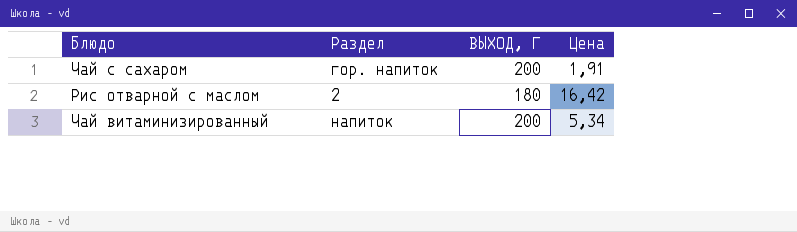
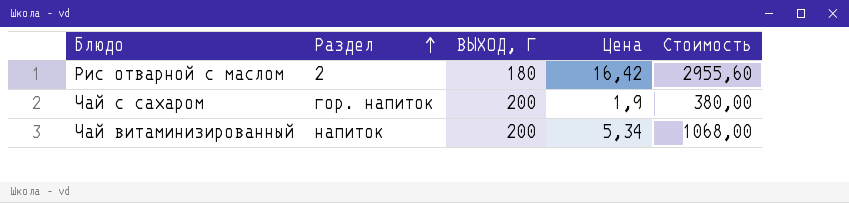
row order: none -> Раздел ascending
column Стоимость | formula: none -> [ВЫХОД, Г] * [Цена]
Чай с сахаром | Цена: 1,91 -> 1,9

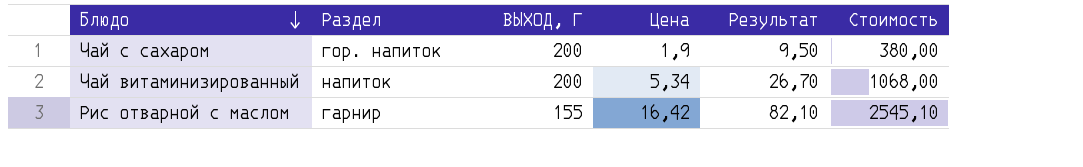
row order: Раздел ascending -> Блюдо descending
column Результат | formula: none -> [Цена] * 5
Рис отварной с маслом | Раздел: 2 -> гарнир
Рис отварной с маслом | ВЫХОД, Г: 180 -> 155
Рис отварной с маслом | Стоимость: 2955,60 -> 2545,10

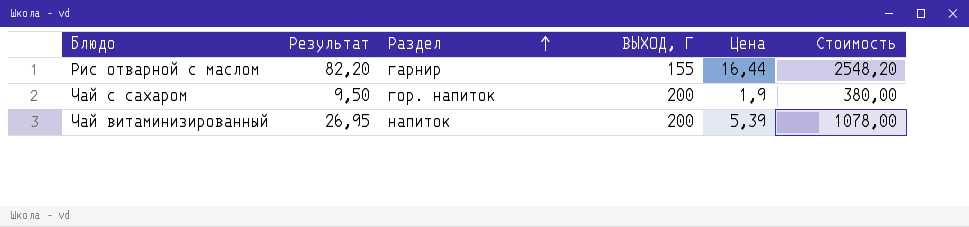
row order: Блюдо descending -> Раздел ascending
column Результат | position: 5 -> 2
Рис отварной с маслом | Результат: 82,10 -> 82,20
Рис отварной с маслом | Цена: 16,42 -> 16,44
Рис отварной с маслом | Стоимость: 2545,10 -> 2548,20
Чай витаминизированный | Результат: 26,70 -> 26,95
Чай витаминизированный | Цена: 5,34 -> 5,39
Чай витаминизированный | Стоимость: 1068,00 -> 1078,00

